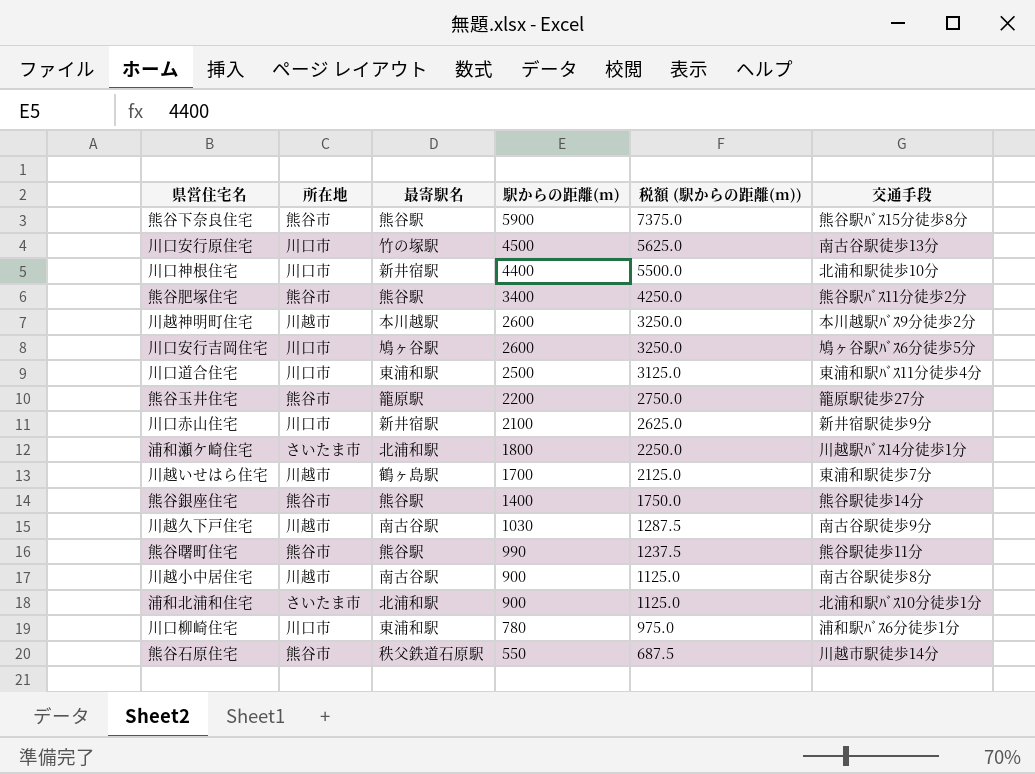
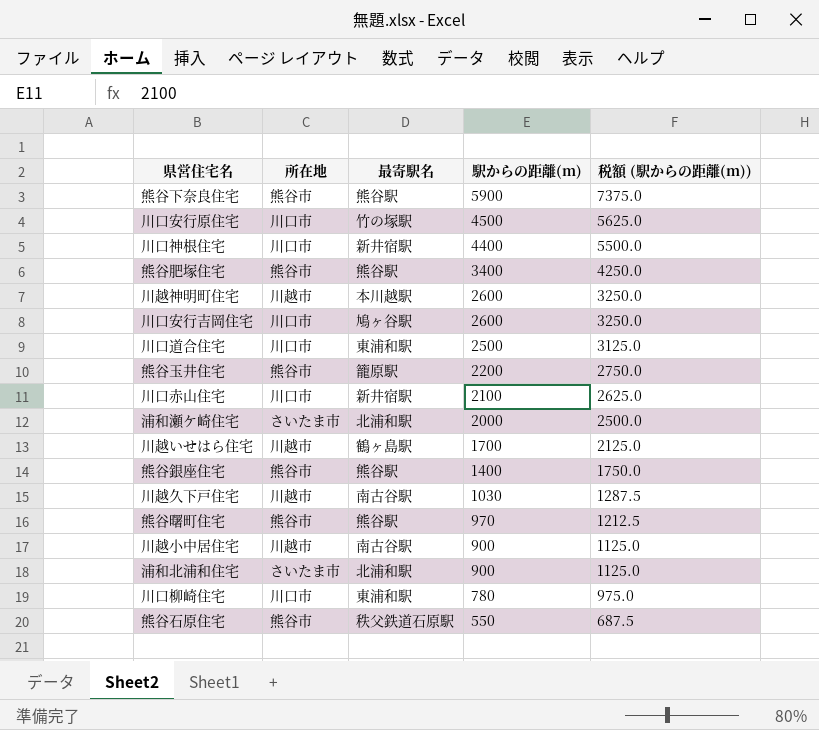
column 交通手段 | position: 6 -> none
浦和瀬ケ崎住宅 | 駅からの距離(m): 1800 -> 2000
浦和瀬ケ崎住宅 | 税額 (駅からの距離(m)): 2250.0 -> 2500.0
熊谷曙町住宅 | 駅からの距離(m): 990 -> 970
熊谷曙町住宅 | 税額 (駅からの距離(m)): 1237.5 -> 1212.5

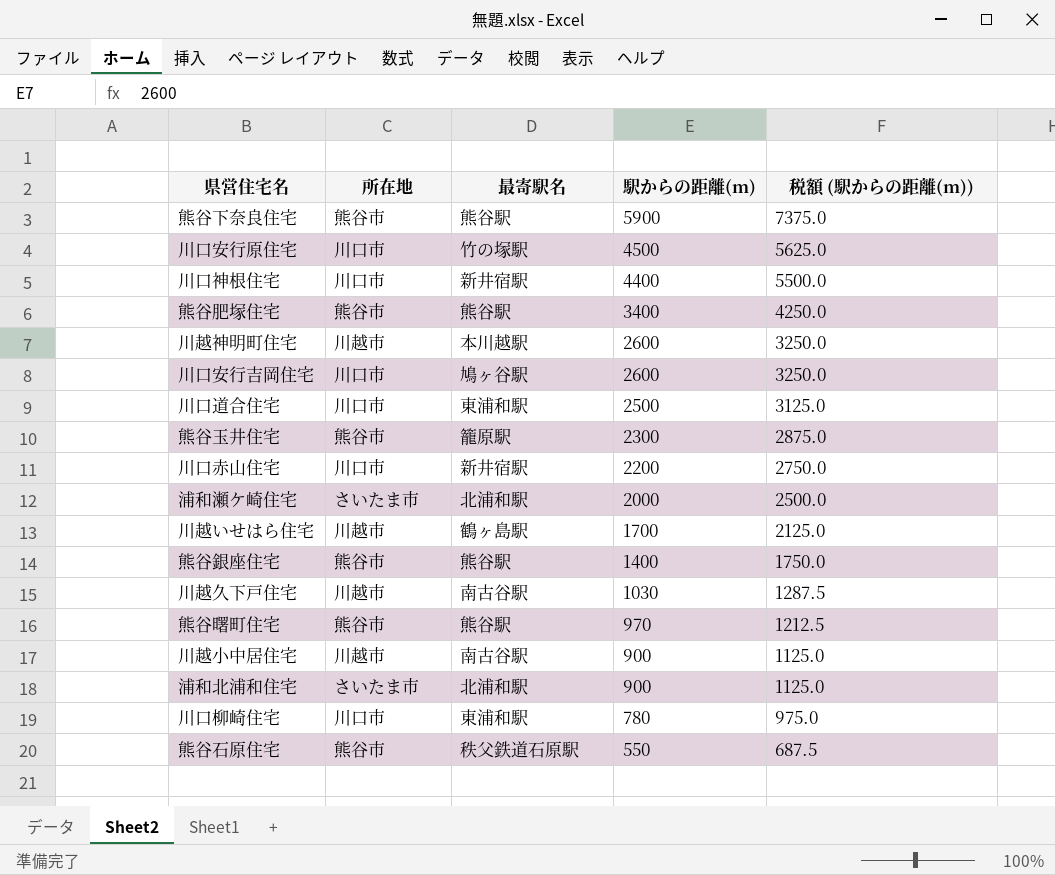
熊谷玉井住宅 | 駅からの距離(m): 2200 -> 2300
熊谷玉井住宅 | 税額 (駅からの距離(m)): 2750.0 -> 2875.0
川口赤山住宅 | 駅からの距離(m): 2100 -> 2200
川口赤山住宅 | 税額 (駅からの距離(m)): 2625.0 -> 2750.0

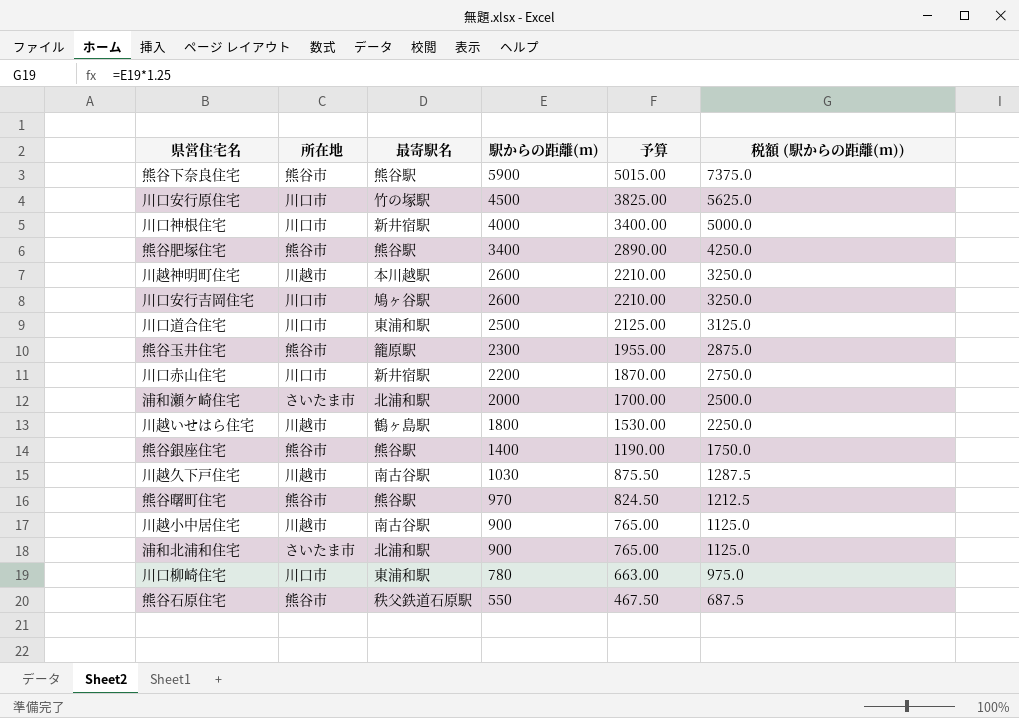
column 予算 | formula: none -> [駅からの距離(m)] * 0.85
川口神根住宅 | 駅からの距離(m): 4400 -> 4000
川口神根住宅 | 税額 (駅からの距離(m)): 5500.0 -> 5000.0
川越いせはら住宅 | 駅からの距離(m): 1700 -> 1800
川越いせはら住宅 | 税額 (駅からの距離(m)): 2125.0 -> 2250.0

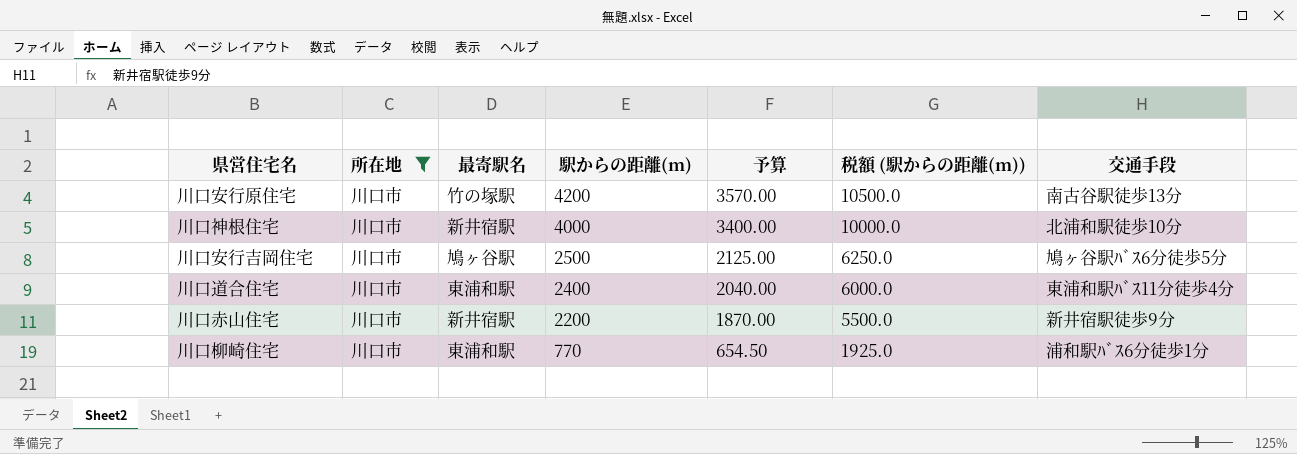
filter: none -> 所在地 = 川口市
column 税額 (駅からの距離(m)) | formula: [駅からの距離(m)] * 1.25 -> [駅からの距離(m)] * 2.5
column 交通手段 | position: none -> 7
川口安行原住宅 | 駅からの距離(m): 4500 -> 4200
川口安行原住宅 | 予算: 3825.00 -> 3570.00
川口安行吉岡住宅 | 駅からの距離(m): 2600 -> 2500
川口安行吉岡住宅 | 予算: 2210.00 -> 2125.00
川口道合住宅 | 駅からの距離(m): 2500 -> 2400
川口道合住宅 | 予算: 2125.00 -> 2040.00
川口柳崎住宅 | 駅からの距離(m): 780 -> 770
川口柳崎住宅 | 予算: 663.00 -> 654.50

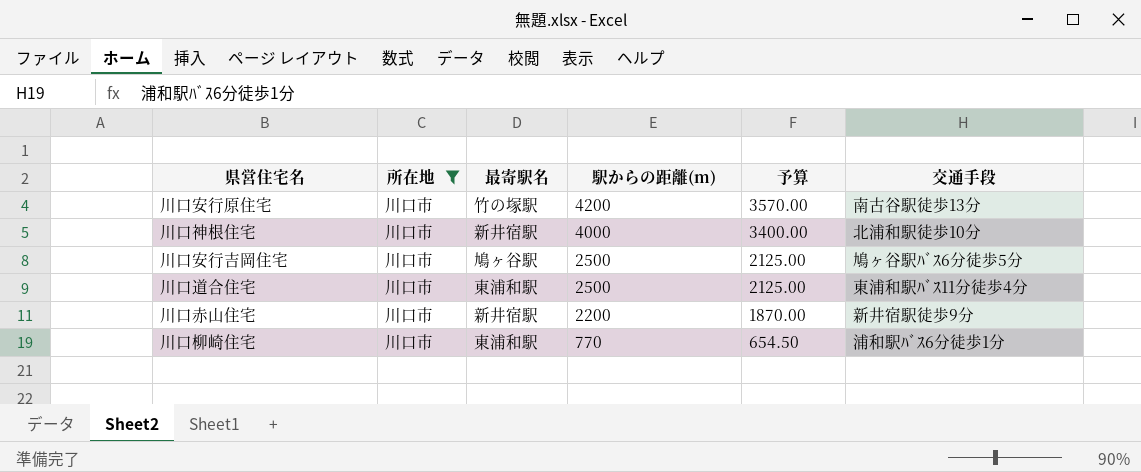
column 税額 (駅からの距離(m)) | formula: [駅からの距離(m)] * 2.5 -> none
川口道合住宅 | 駅からの距離(m): 2400 -> 2500
川口道合住宅 | 予算: 2040.00 -> 2125.00

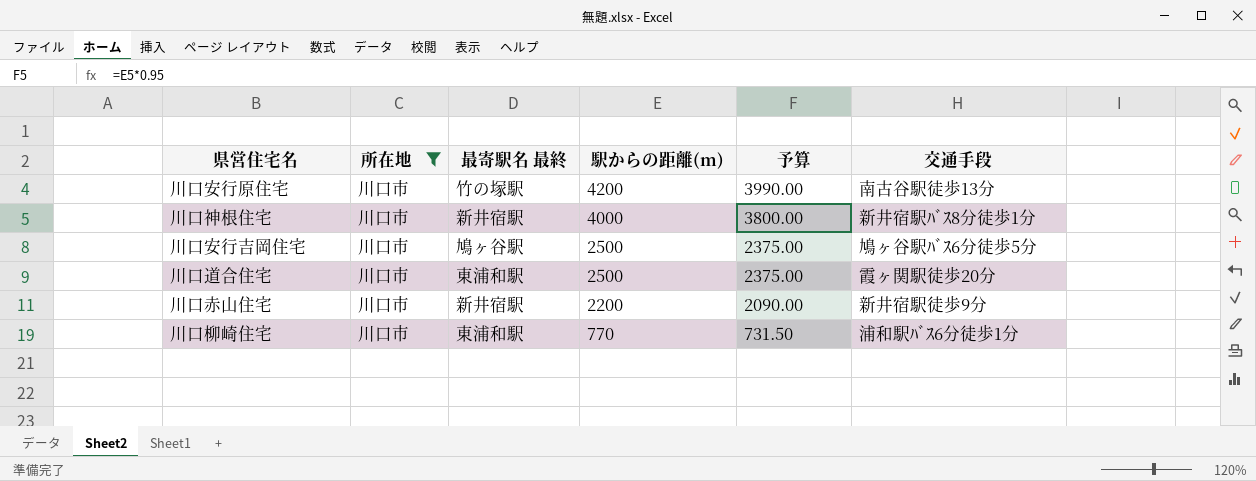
column name: 最寄駅名 -> 最寄駅名 最終
column 予算 | formula: [駅からの距離(m)] * 0.85 -> [駅からの距離(m)] * 0.95
川口神根住宅 | 交通手段: 北浦和駅徒歩10分 -> 新井宿駅ﾊﾞｽ8分徒歩1分
川口道合住宅 | 交通手段: 東浦和駅ﾊﾞｽ11分徒歩4分 -> 霞ヶ関駅徒歩20分

